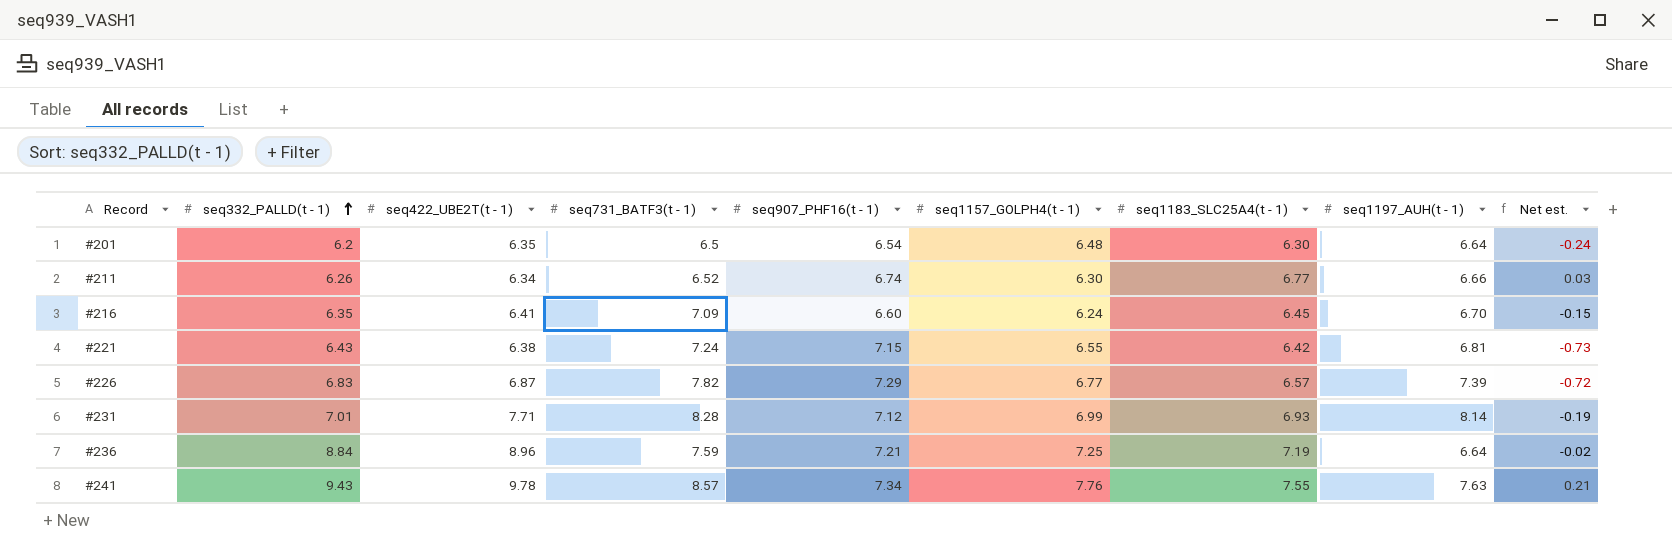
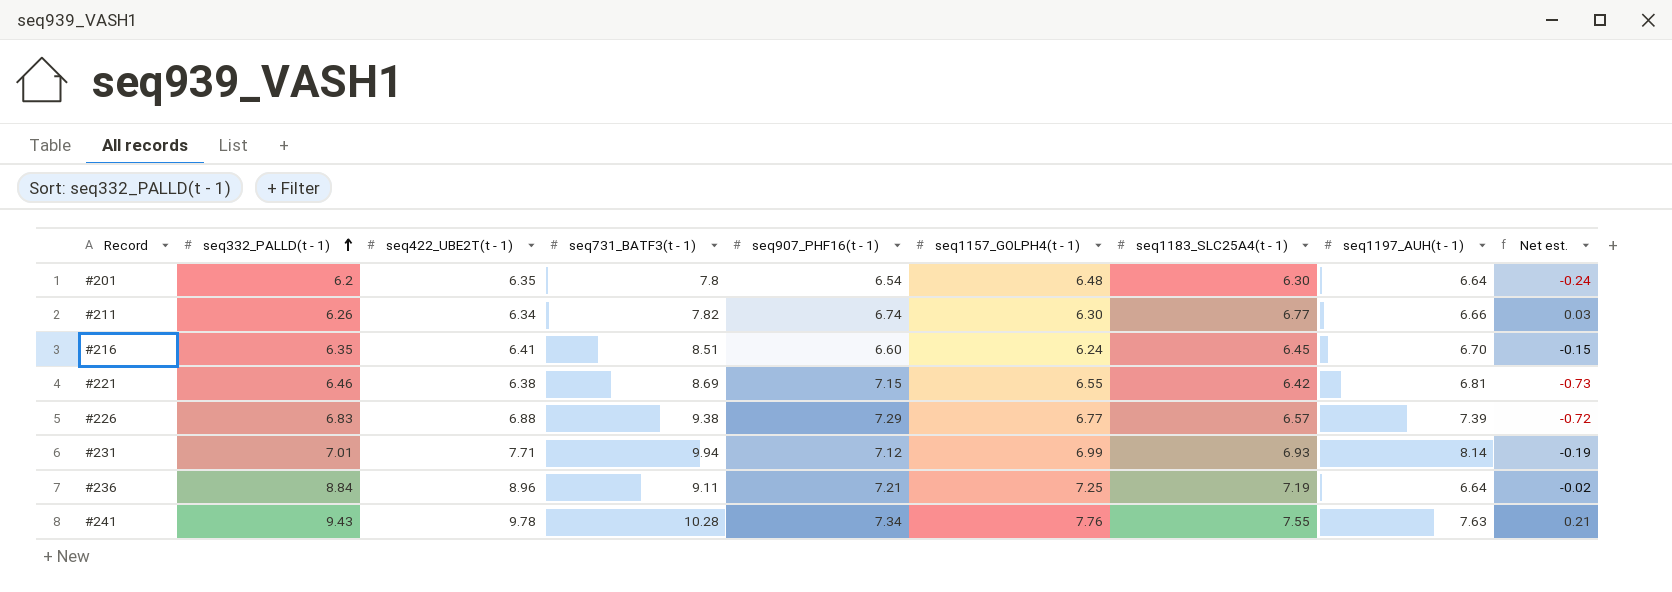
#201 | seq731_BATF3(t - 1): 6.5 -> 7.8
#211 | seq731_BATF3(t - 1): 6.52 -> 7.82
#216 | seq731_BATF3(t - 1): 7.09 -> 8.51
#221 | seq332_PALLD(t - 1): 6.43 -> 6.46
#221 | seq731_BATF3(t - 1): 7.24 -> 8.69
#226 | seq422_UBE2T(t - 1): 6.87 -> 6.88
#226 | seq731_BATF3(t - 1): 7.82 -> 9.38
#231 | seq731_BATF3(t - 1): 8.28 -> 9.94
#236 | seq731_BATF3(t - 1): 7.59 -> 9.11
#241 | seq731_BATF3(t - 1): 8.57 -> 10.28

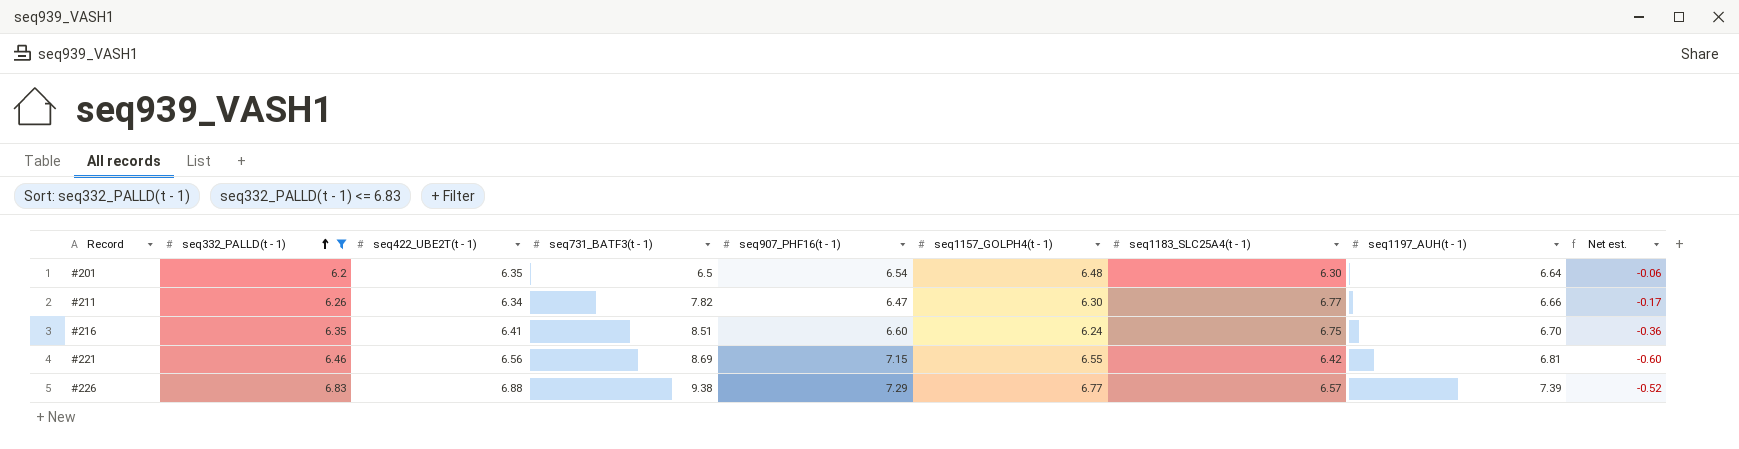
filter: none -> seq332_PALLD(t - 1) <= 6.83
column Net est. | formula: [seq1183_SLC25A4(t - 1)] - [seq907_PHF16(t - 1)] -> [seq1157_GOLPH4(t - 1)] - [seq907_PHF16(t - 1)]
#201 | seq731_BATF3(t - 1): 7.8 -> 6.5
#211 | seq907_PHF16(t - 1): 6.74 -> 6.47
#216 | seq1183_SLC25A4(t - 1): 6.45 -> 6.75
#221 | seq422_UBE2T(t - 1): 6.38 -> 6.56

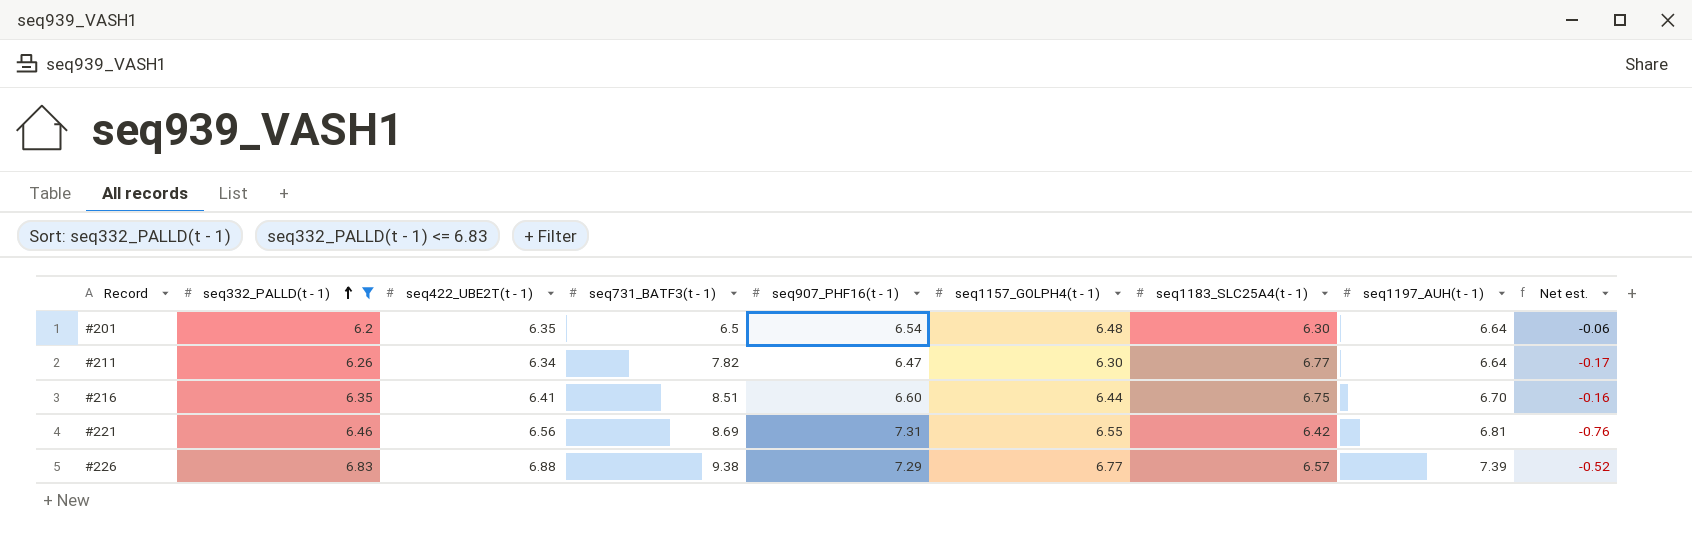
#211 | seq1197_AUH(t - 1): 6.66 -> 6.64
#216 | seq1157_GOLPH4(t - 1): 6.24 -> 6.44
#216 | Net est.: -0.36 -> -0.16
#221 | seq907_PHF16(t - 1): 7.15 -> 7.31
#221 | Net est.: -0.60 -> -0.76

